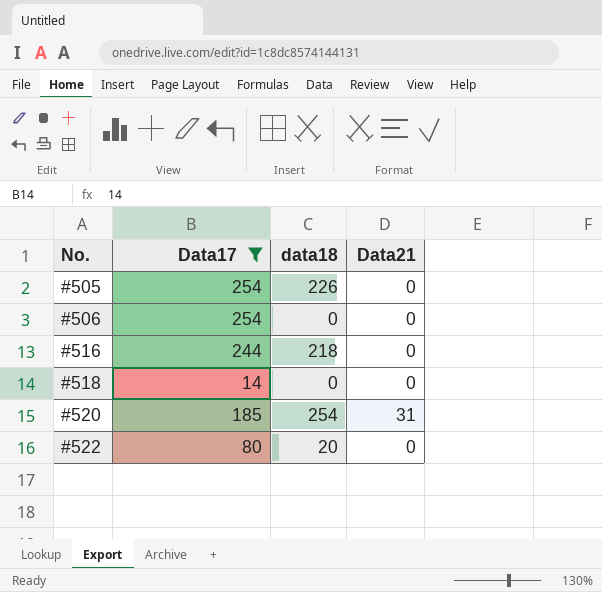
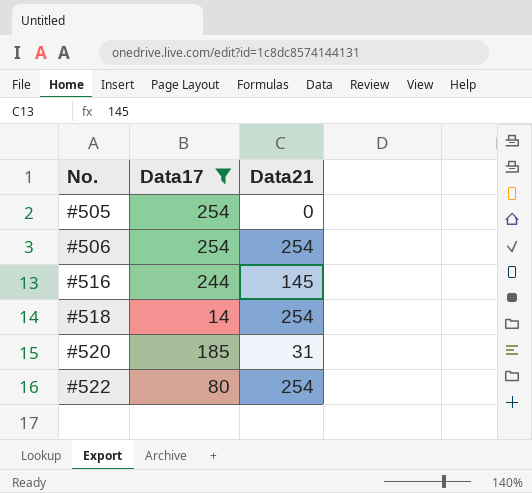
column data18 | position: 3 -> none
#506 | Data21: 0 -> 254
#516 | Data21: 0 -> 145
#518 | Data21: 0 -> 254
#522 | Data21: 0 -> 254

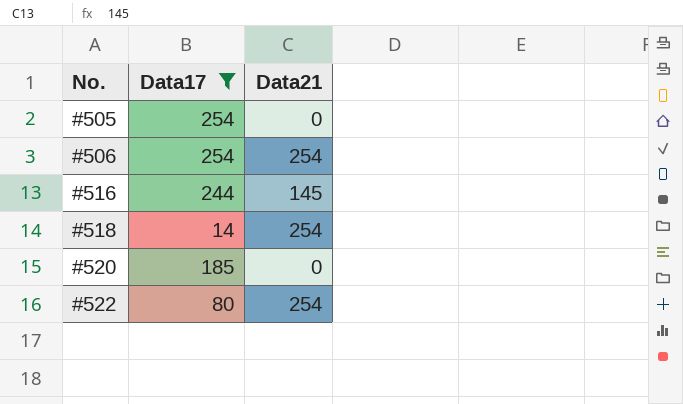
#520 | Data21: 31 -> 0

